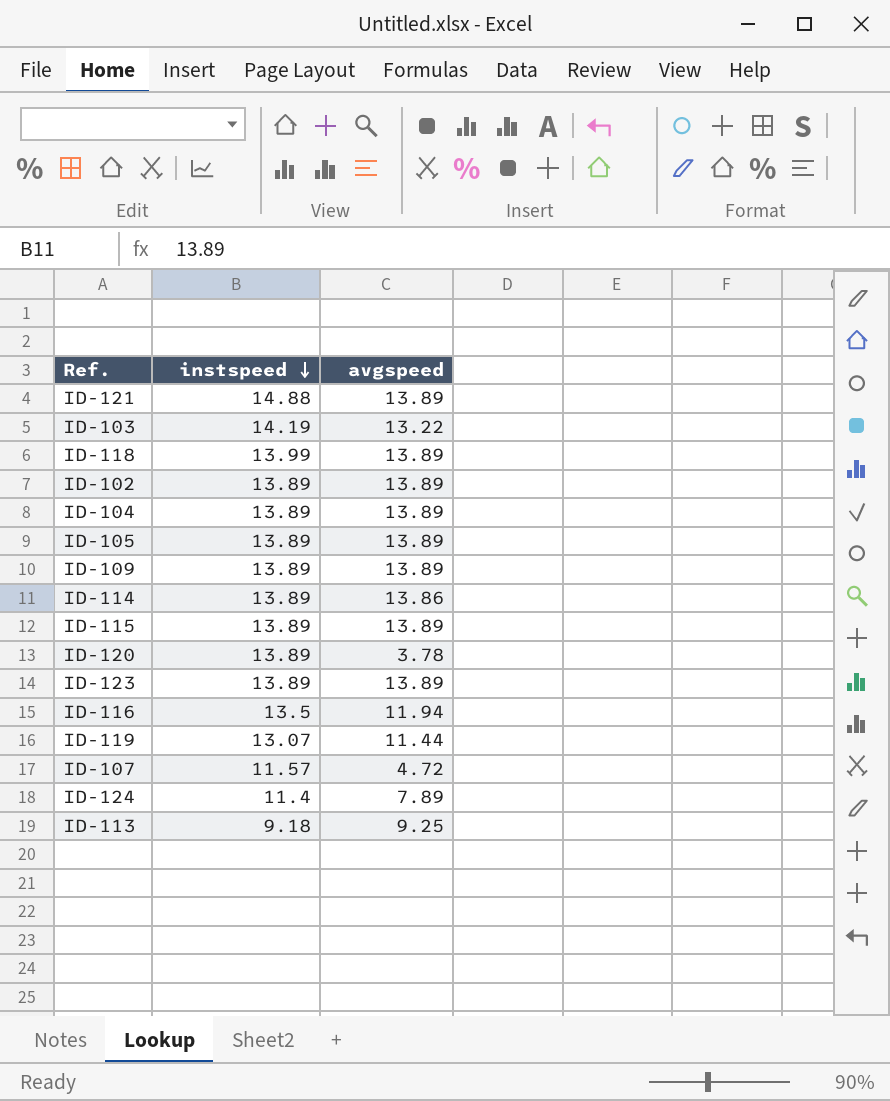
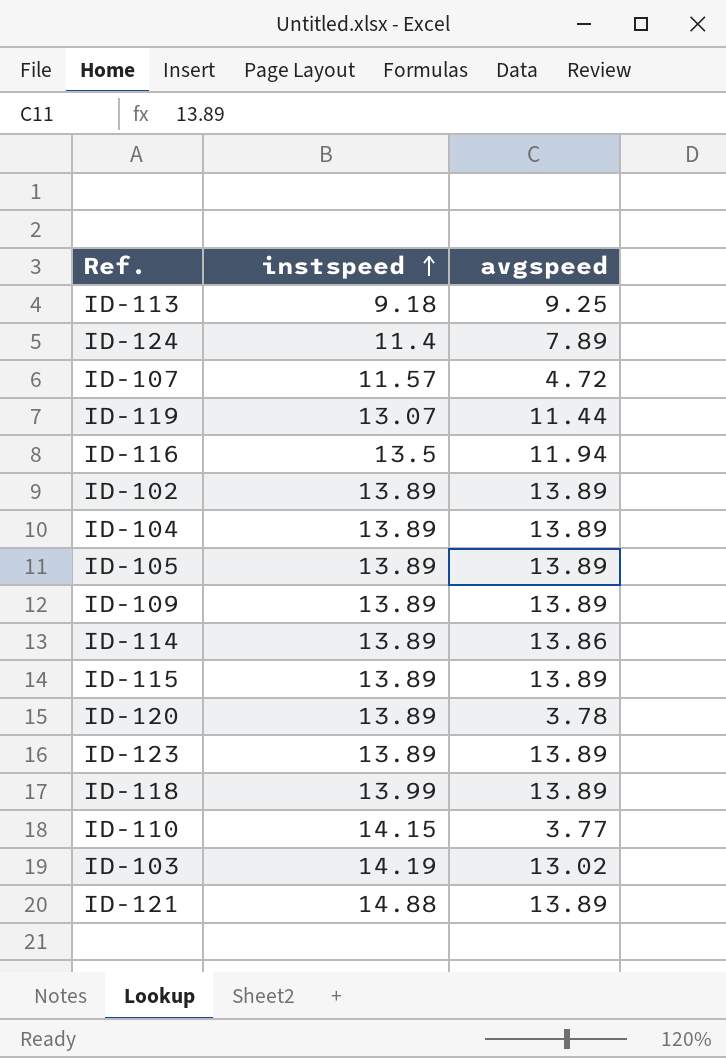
row order: instspeed descending -> instspeed ascending
row ID-110: none -> 14.15 | 3.77
ID-103 | avgspeed: 13.22 -> 13.02

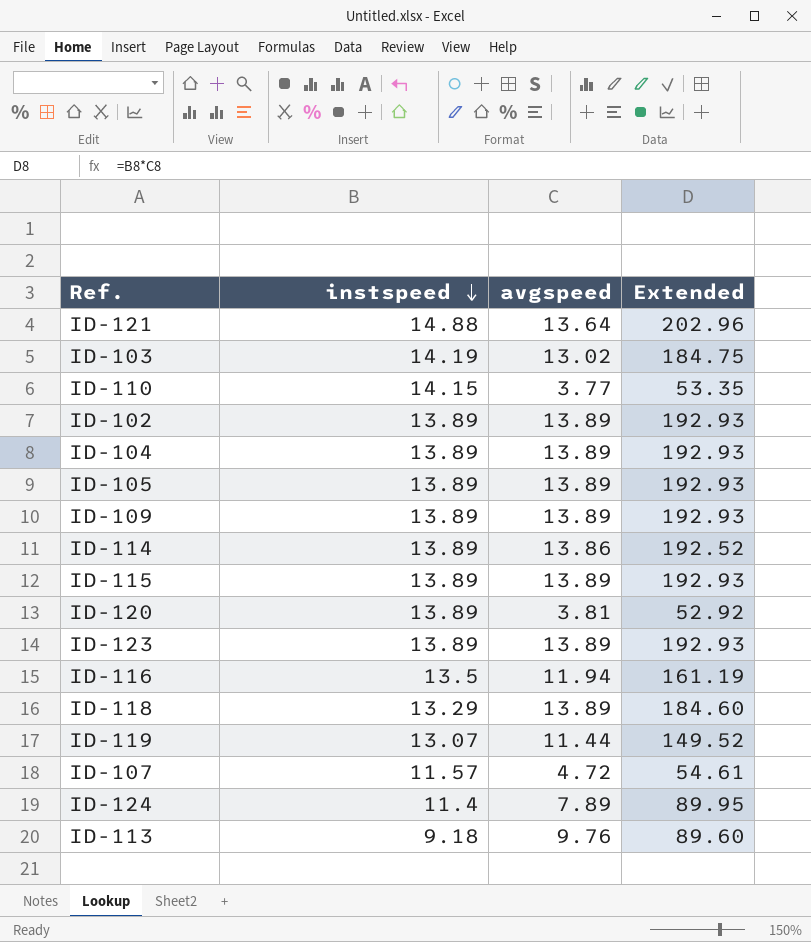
row order: instspeed ascending -> instspeed descending
column Extended | formula: none -> [instspeed] * [avgspeed]
ID-121 | avgspeed: 13.89 -> 13.64
ID-120 | avgspeed: 3.78 -> 3.81
ID-118 | instspeed: 13.99 -> 13.29
ID-113 | avgspeed: 9.25 -> 9.76

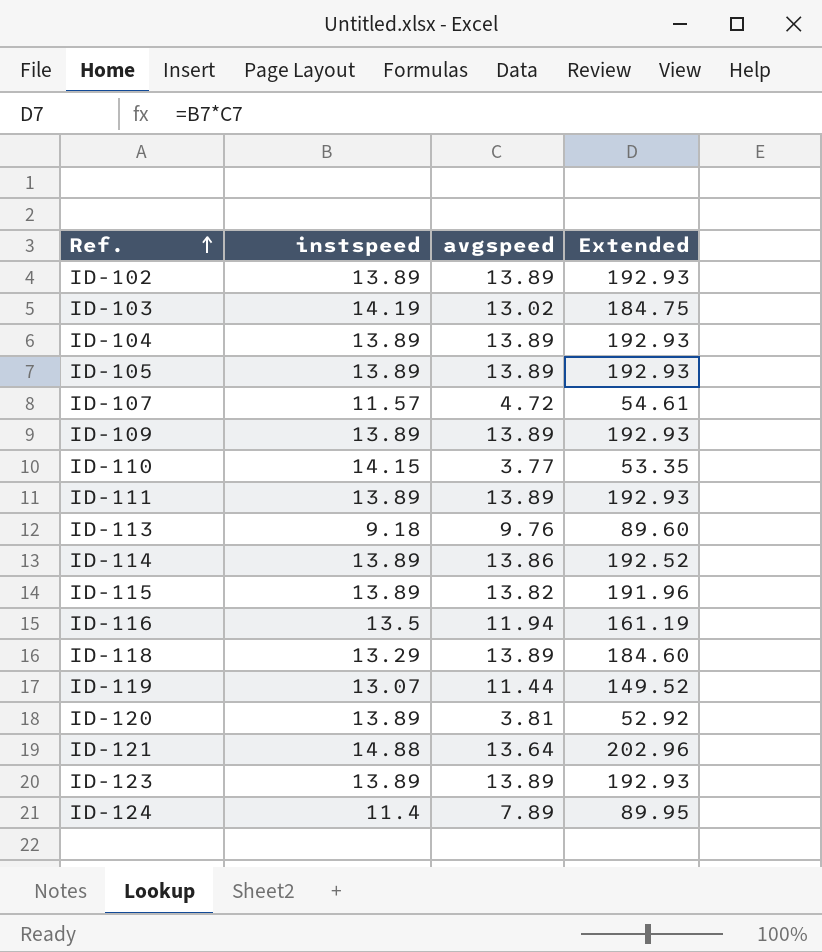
row order: instspeed descending -> Ref. ascending
row ID-111: none -> 13.89 | 13.89 | 192.93
ID-115 | avgspeed: 13.89 -> 13.82
ID-115 | Extended: 192.93 -> 191.96

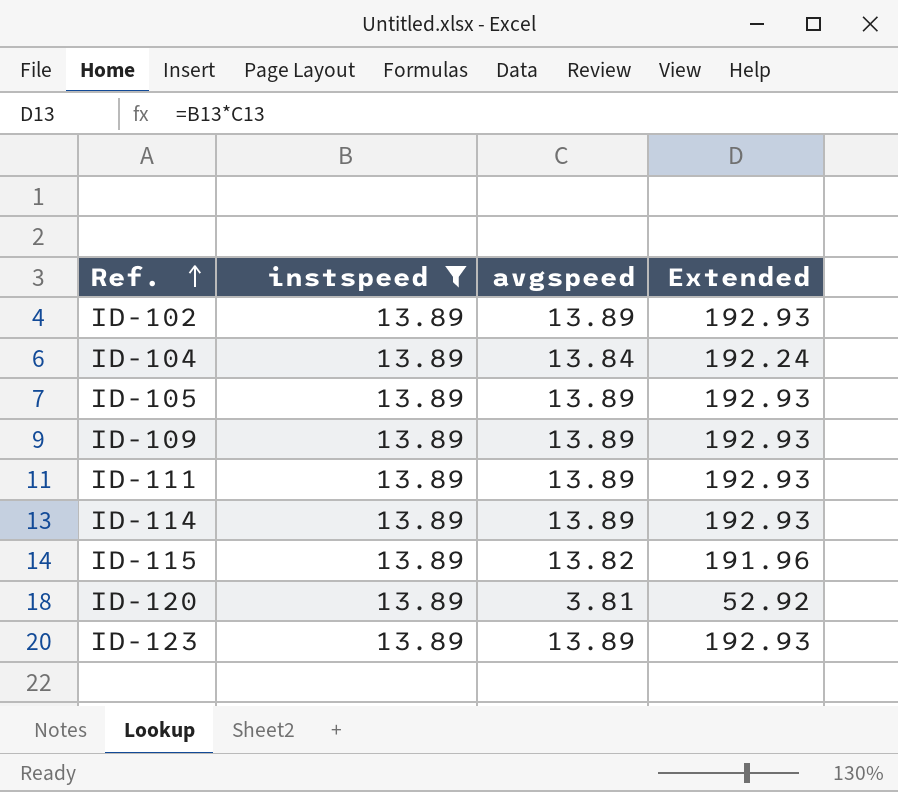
filter: none -> instspeed = 13.89
ID-104 | avgspeed: 13.89 -> 13.84
ID-104 | Extended: 192.93 -> 192.24
ID-114 | avgspeed: 13.86 -> 13.89
ID-114 | Extended: 192.52 -> 192.93

